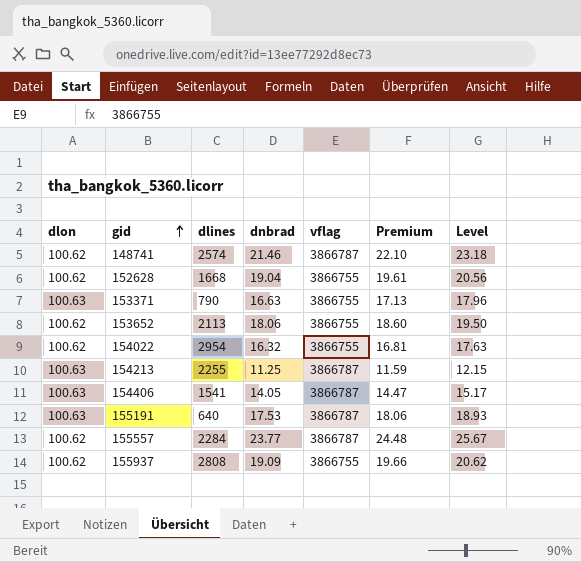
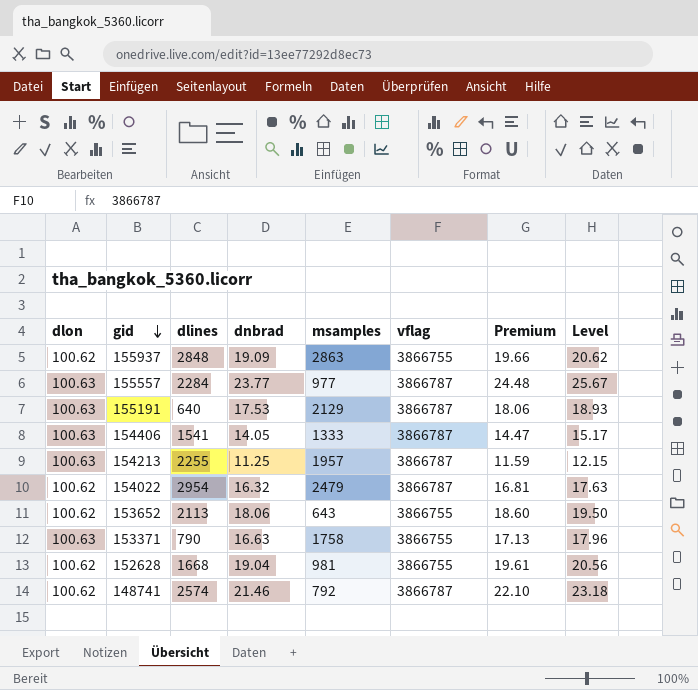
row order: gid ascending -> gid descending
column msamples | position: none -> 5
155937 | dlines: 2808 -> 2848
155557 | dlon: 100.62 -> 100.63
154022 | vflag: 3866755 -> 3866787

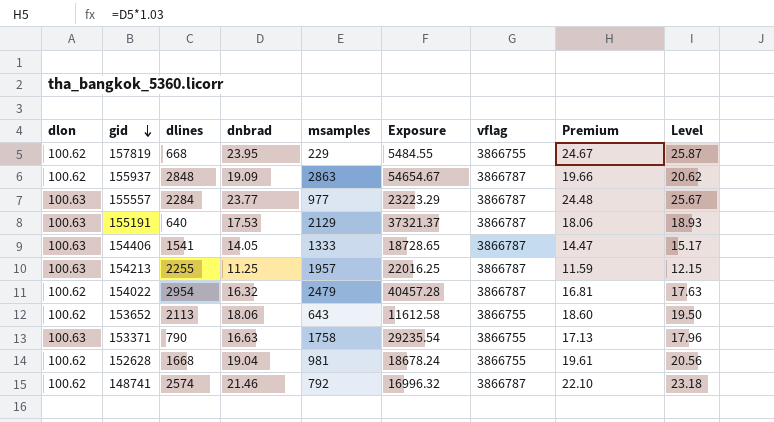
column Exposure | formula: none -> [dnbrad] * [msamples]
row 157819: none -> 100.62 | 668 | 23.95 | 229 | 5484.55 | 3866755 | 24.67 | 25.87
155937 | vflag: 3866755 -> 3866787

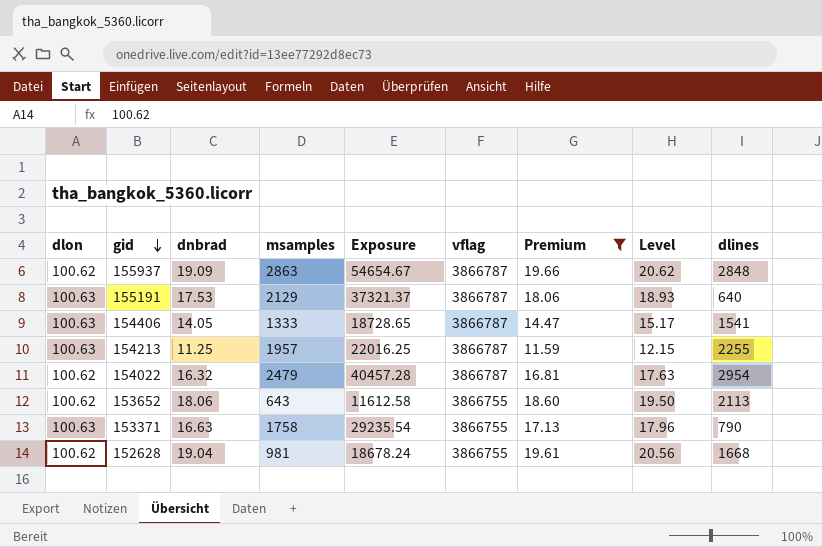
filter: none -> Premium <= 19.66
column dlines | position: 3 -> 9

